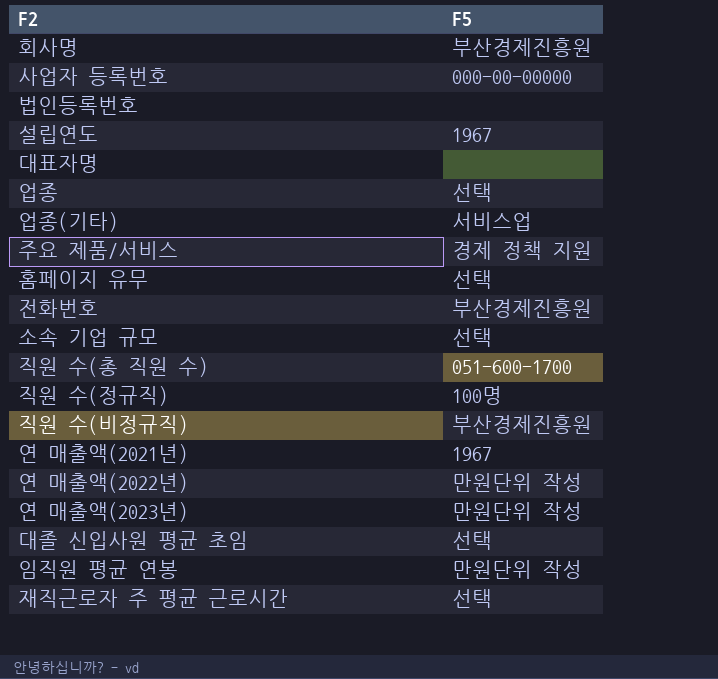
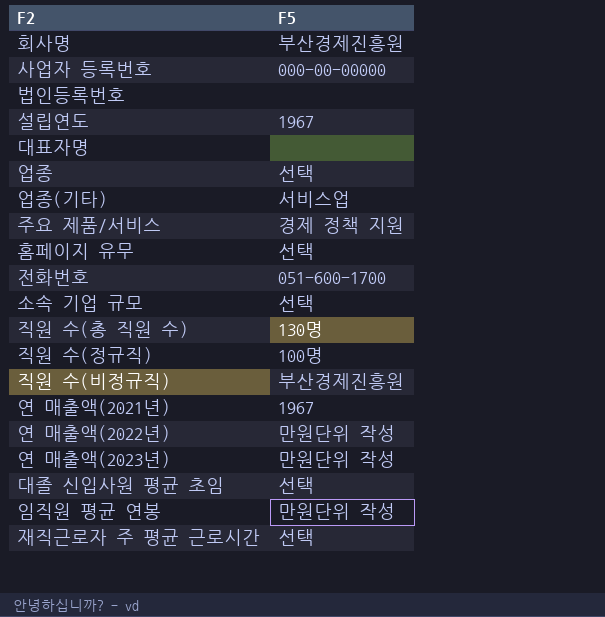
전화번호 | F5: 부산경제진흥원 -> 051-600-1700
직원 수(총 직원 수) | F5: 051-600-1700 -> 130명

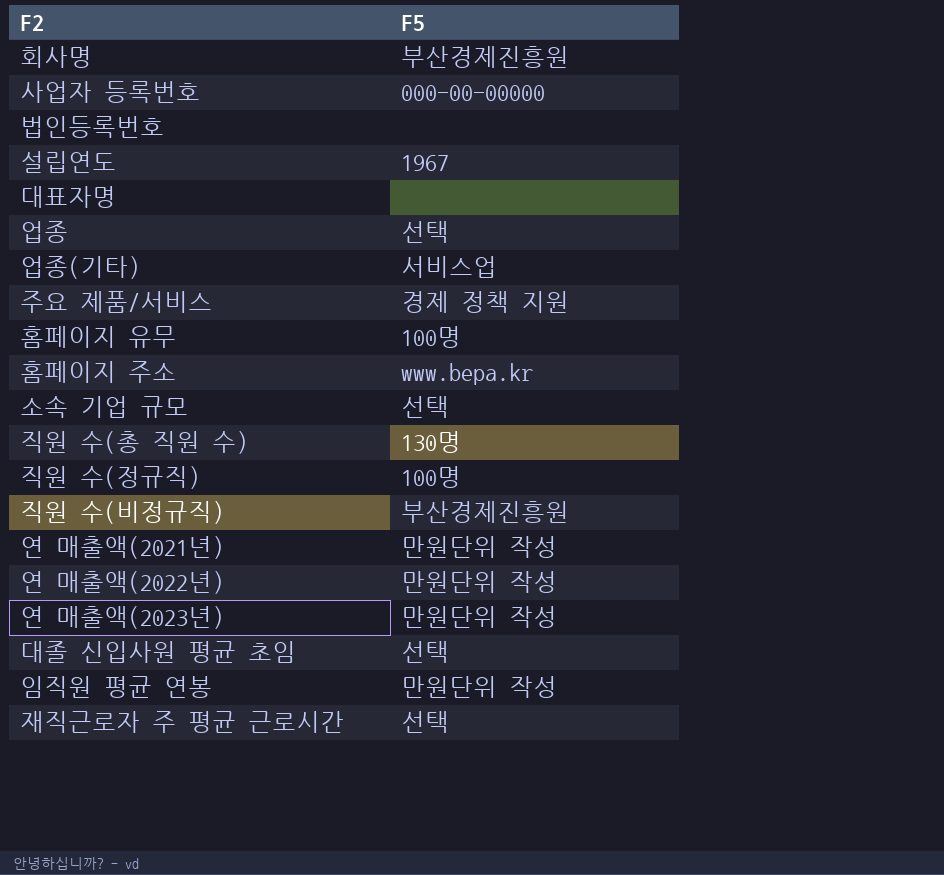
row 전화번호: 051-600-1700 -> none
홈페이지 유무 | F5: 선택 -> 100명
row 홈페이지 주소: none -> www.bepa.kr
연 매출액(2021년) | F5: 1967 -> 만원단위 작성

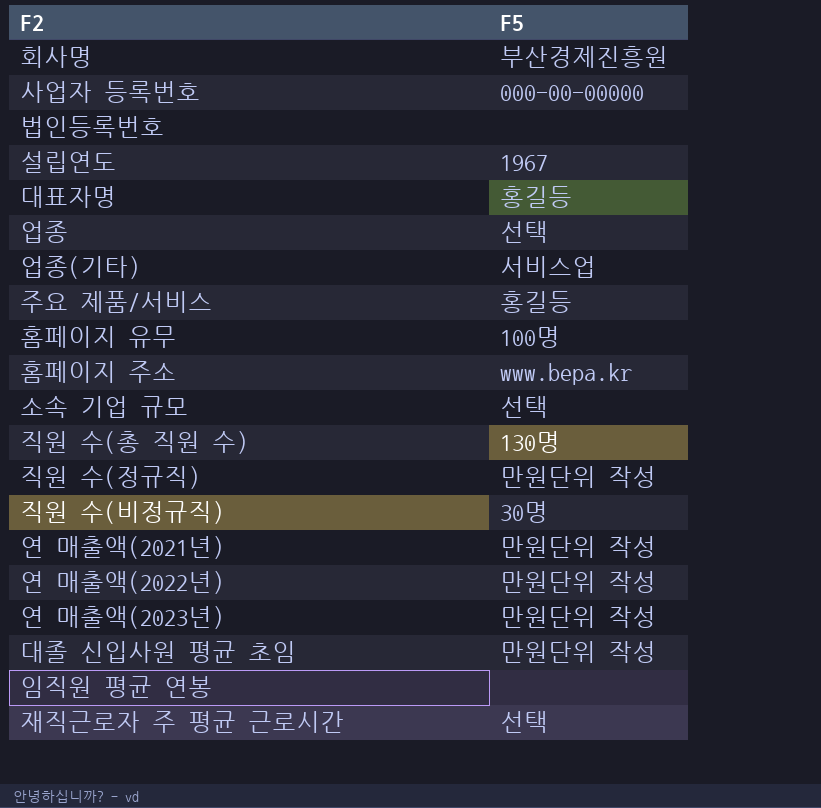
대표자명 | F5: none -> 홍길등
주요 제품/서비스 | F5: 경제 정책 지원 -> 홍길등
직원 수(정규직) | F5: 100명 -> 만원단위 작성
직원 수(비정규직) | F5: 부산경제진흥원 -> 30명
대졸 신입사원 평균 초임 | F5: 선택 -> 만원단위 작성
임직원 평균 연봉 | F5: 만원단위 작성 -> none

